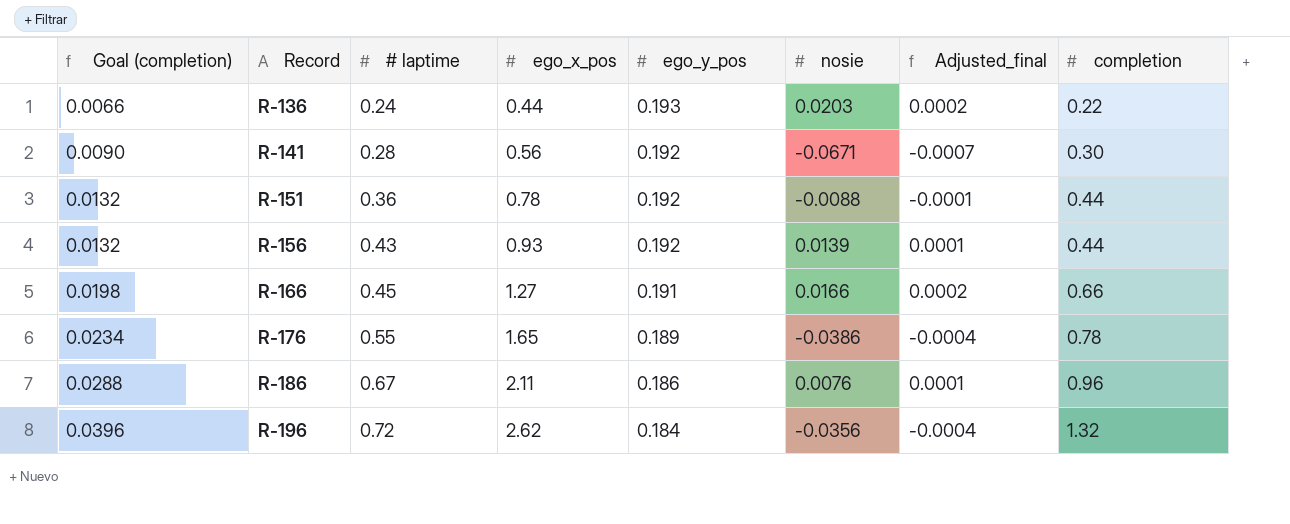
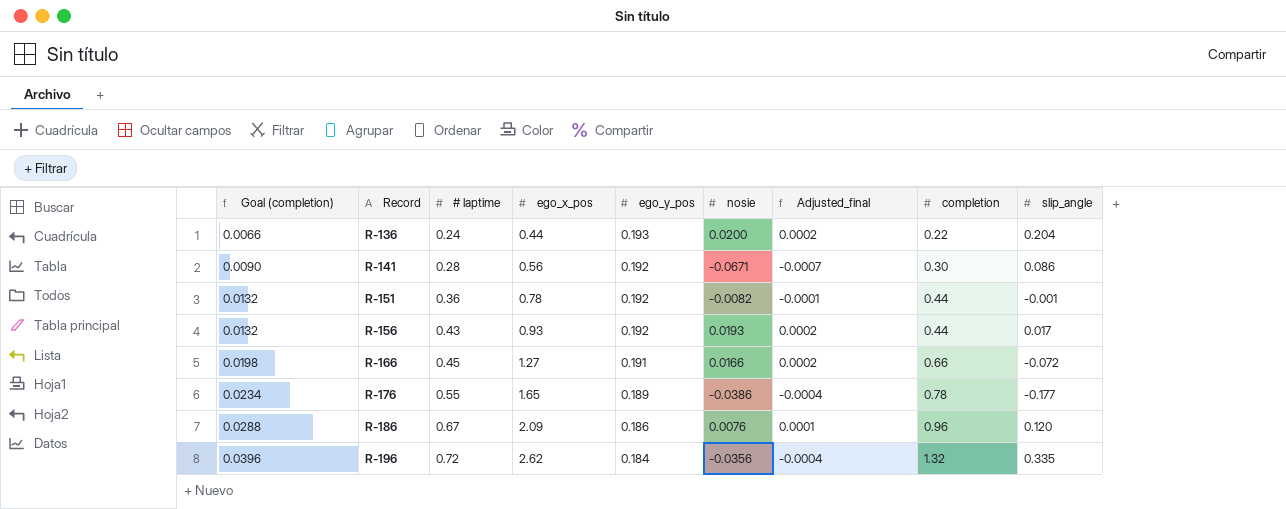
column slip_angle | position: none -> 9
R-136 | nosie: 0.0203 -> 0.0200
R-151 | nosie: -0.0088 -> -0.0082
R-156 | nosie: 0.0139 -> 0.0193
R-156 | Adjusted_final: 0.0001 -> 0.0002
R-186 | ego_x_pos: 2.11 -> 2.09

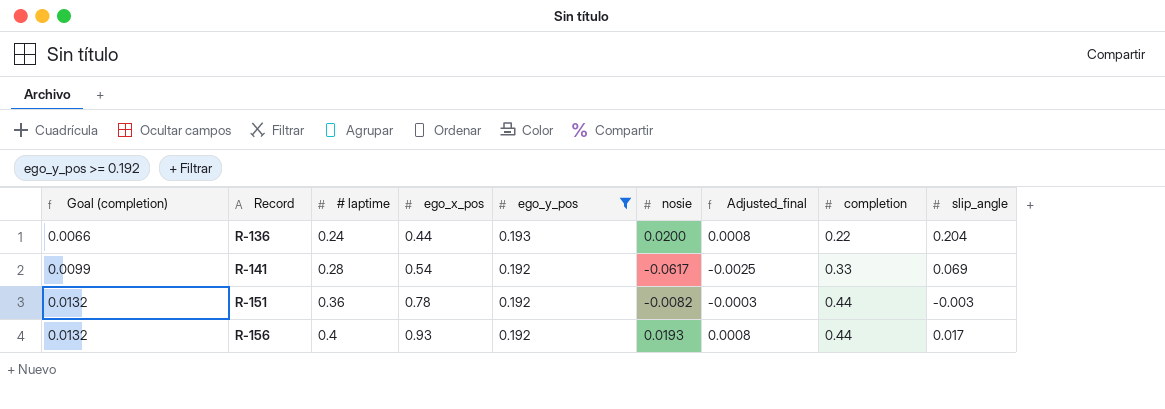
filter: none -> ego_y_pos >= 0.192
column Adjusted_final | formula: [nosie] * 0.01 -> [nosie] * 0.04
R-141 | Goal (completion): 0.0090 -> 0.0099
R-141 | ego_x_pos: 0.56 -> 0.54
R-141 | nosie: -0.0671 -> -0.0617
R-141 | completion: 0.30 -> 0.33
R-141 | slip_angle: 0.086 -> 0.069
R-151 | slip_angle: -0.001 -> -0.003
R-156 | # laptime: 0.43 -> 0.4

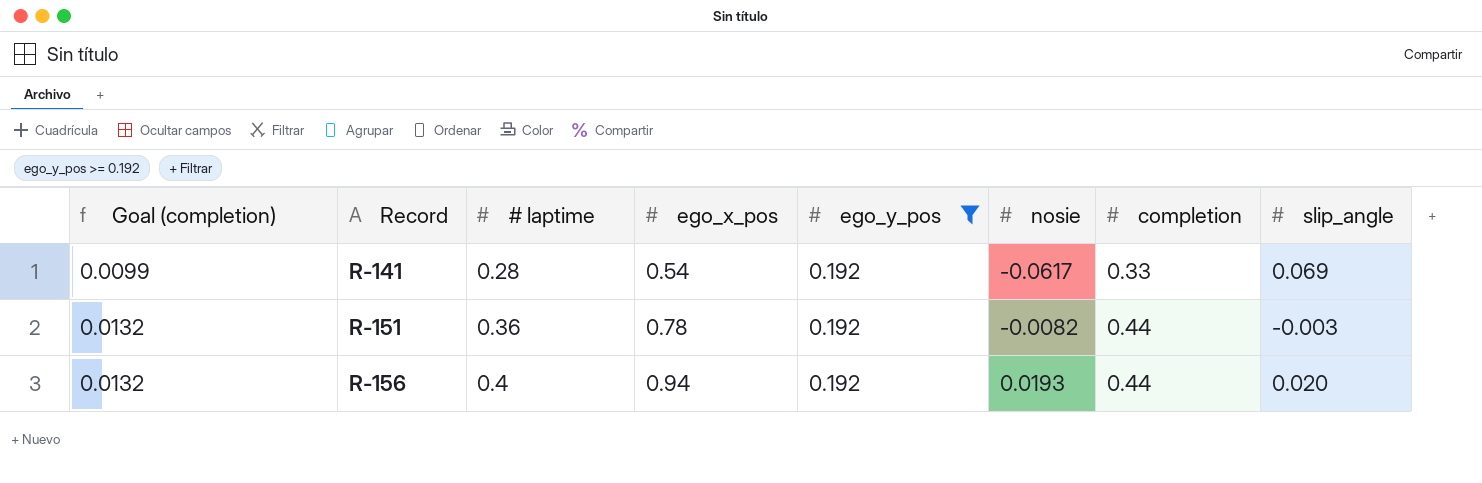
column Adjusted_final | formula: [nosie] * 0.04 -> none
row R-136: 0.0066 | 0.24 | 0.44 | 0.193 | 0.0200 | 0.0008 | 0.22 | 0.204 -> none
R-156 | ego_x_pos: 0.93 -> 0.94
R-156 | slip_angle: 0.017 -> 0.020

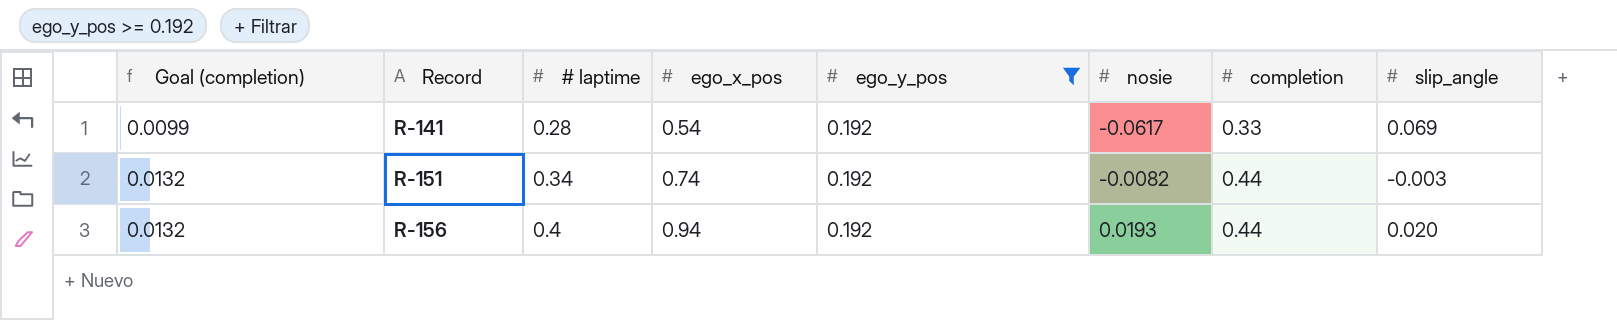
R-151 | # laptime: 0.36 -> 0.34
R-151 | ego_x_pos: 0.78 -> 0.74

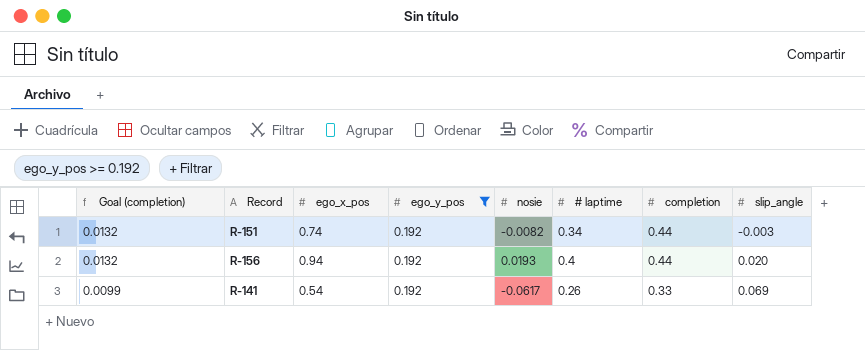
row order: Goal (completion) ascending -> Goal (completion) descending
column # laptime | position: 3 -> 6
R-141 | # laptime: 0.28 -> 0.26

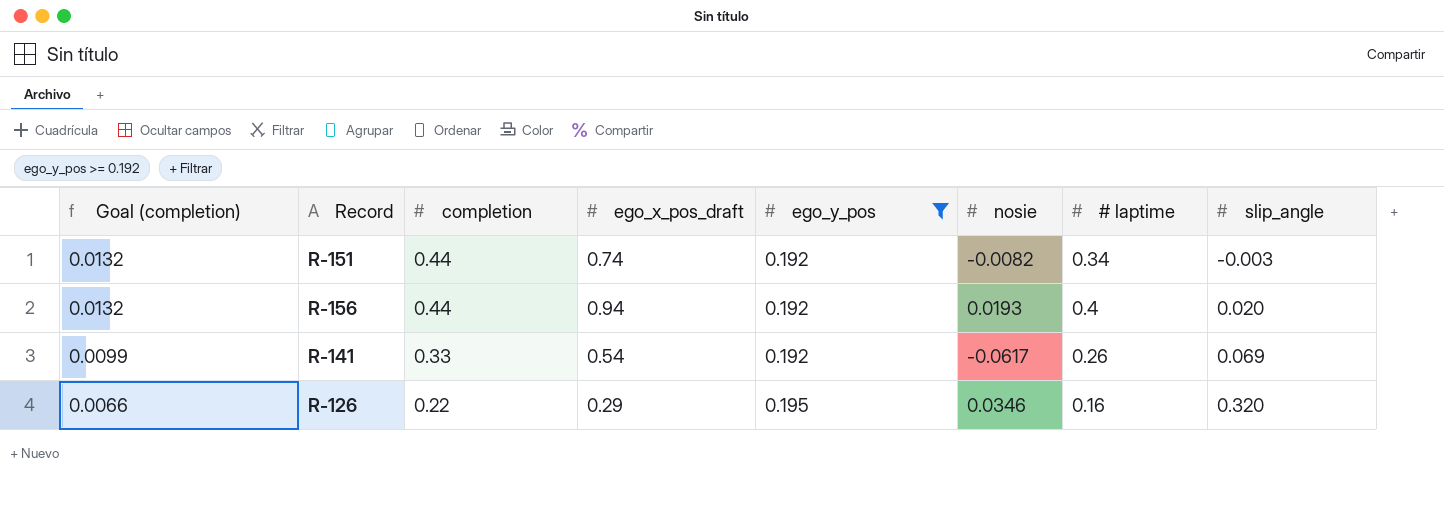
column completion | position: 7 -> 3
column name: ego_x_pos -> ego_x_pos_draft
row R-126: none -> 0.0066 | 0.22 | 0.29 | 0.195 | 0.0346 | 0.16 | 0.320

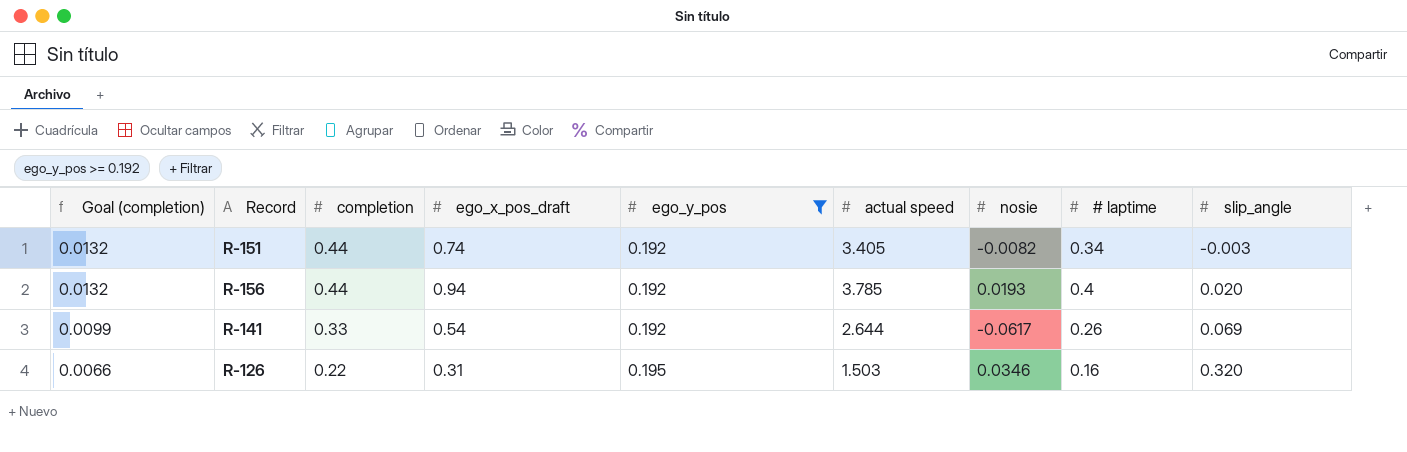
column actual speed | position: none -> 6
R-126 | ego_x_pos_draft: 0.29 -> 0.31

